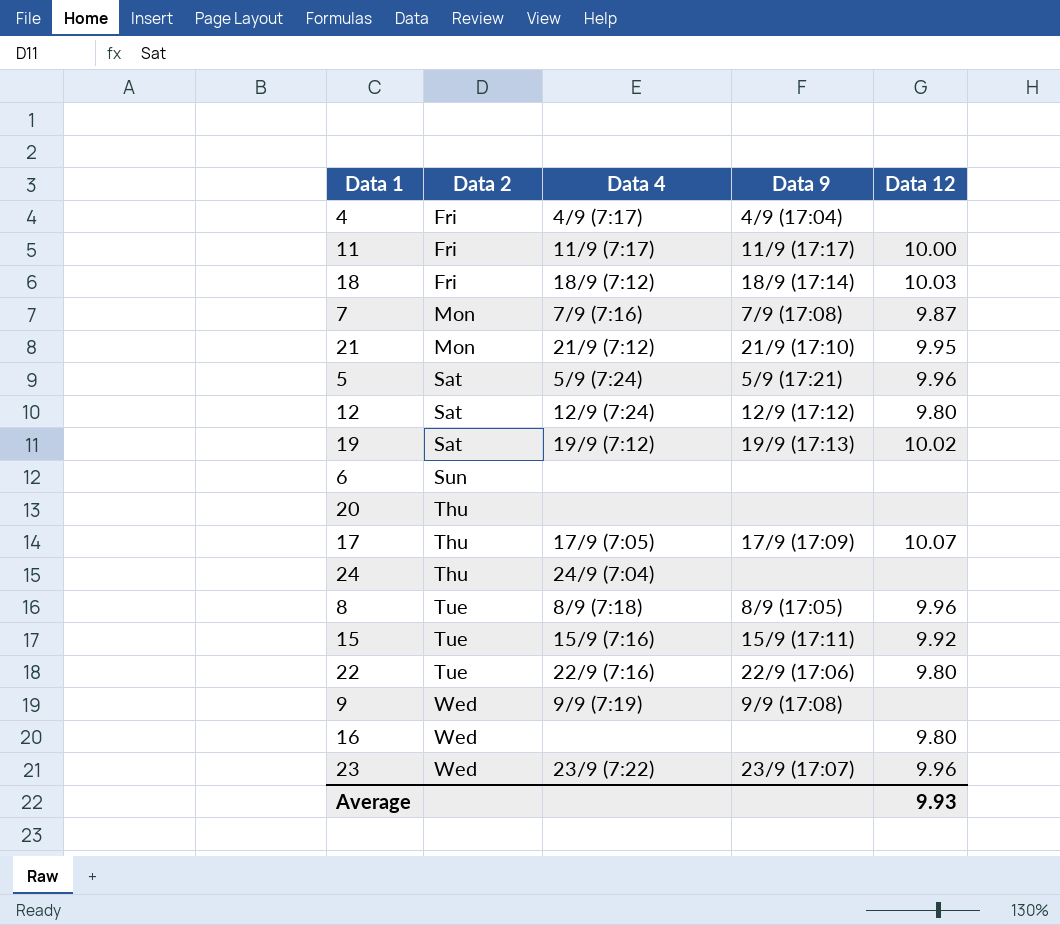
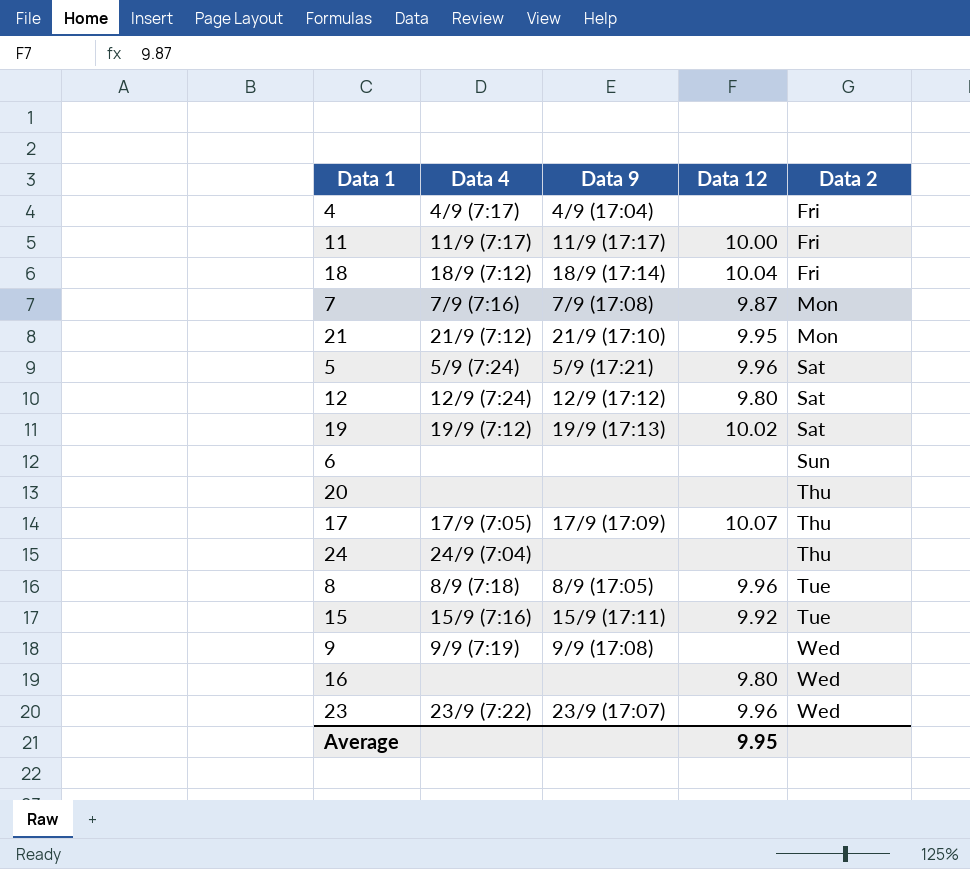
column Data 2 | position: 2 -> 5
row 22: Tue | 22/9 (7:16) | 22/9 (17:06) | 9.80 -> none
18 | Data 12: 10.03 -> 10.04
Average | Data 12: 9.93 -> 9.95

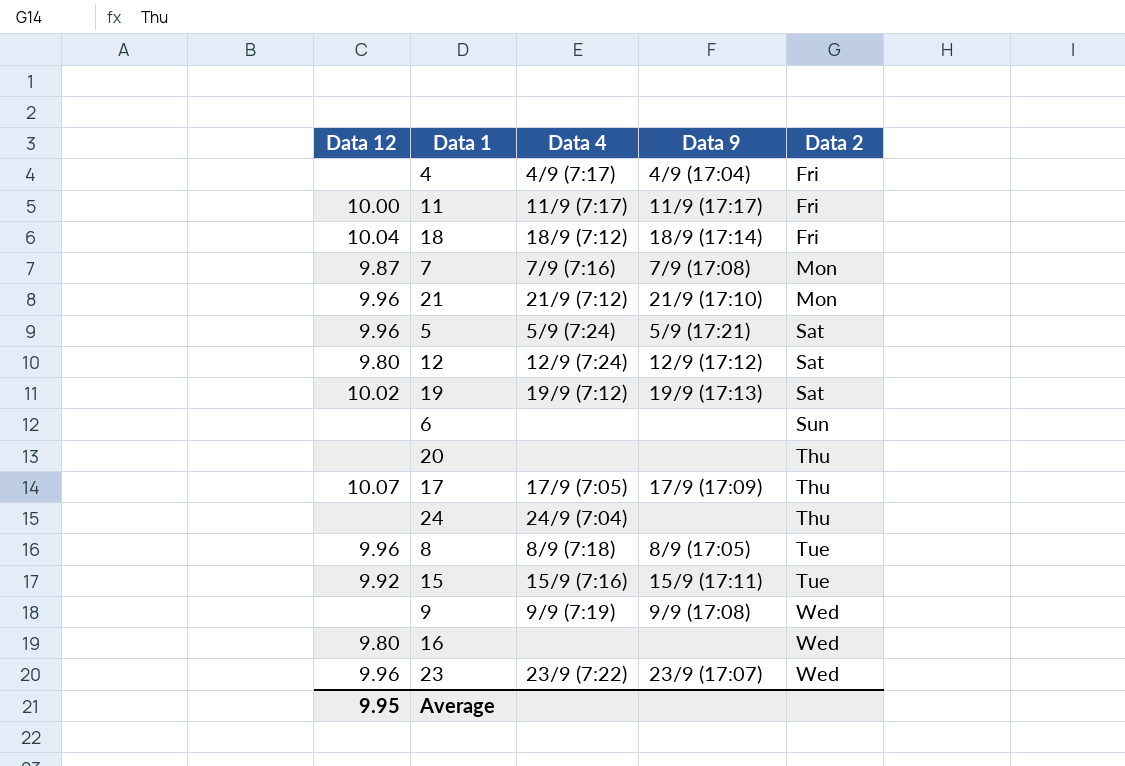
column Data 12 | position: 4 -> 1
21 | Data 12: 9.95 -> 9.96

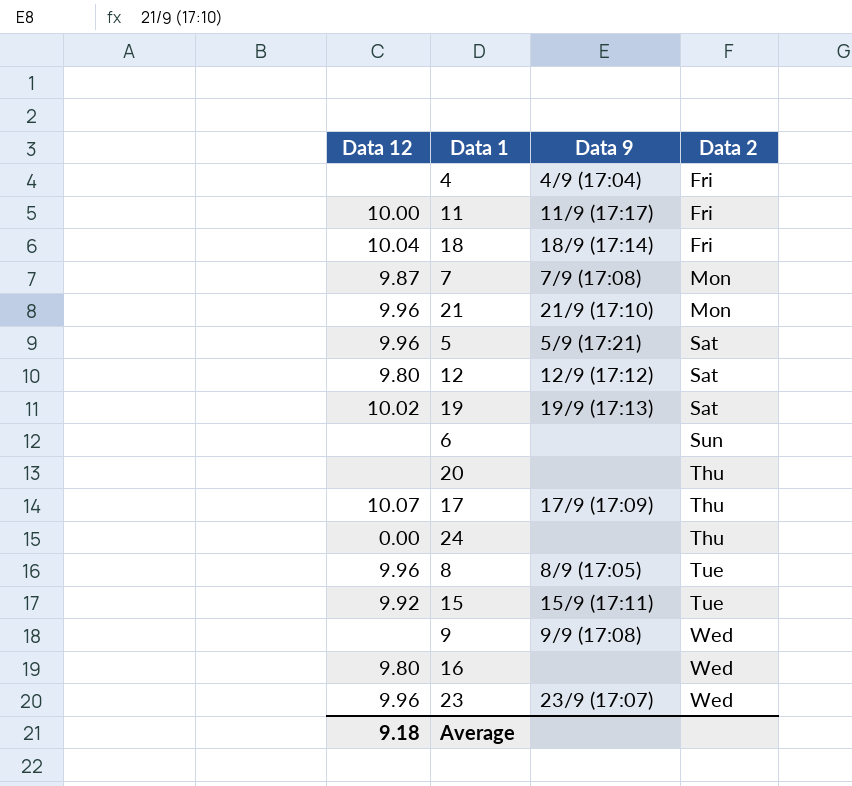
column Data 4 | position: 3 -> none
24 | Data 12: none -> 0.00
Average | Data 12: 9.95 -> 9.18

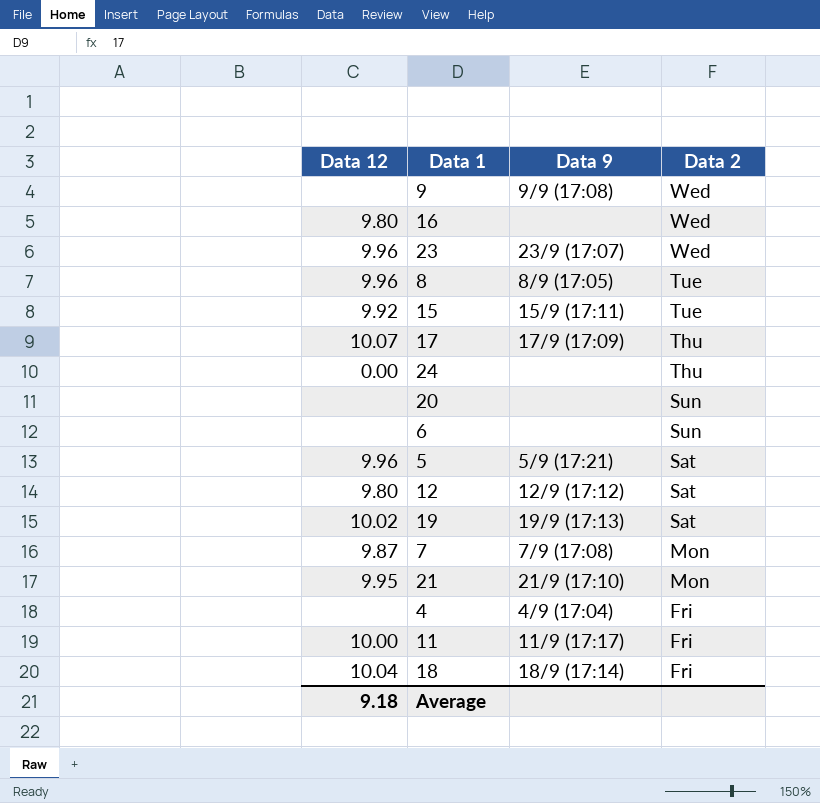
row order: Data 2 ascending -> Data 2 descending
20 | Data 2: Thu -> Sun
21 | Data 12: 9.96 -> 9.95

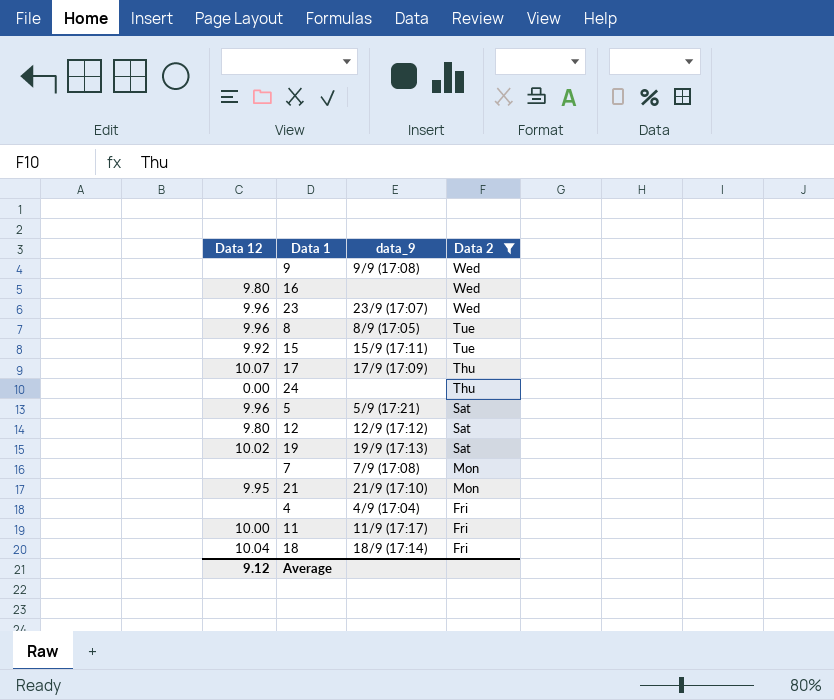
filter: none -> Data 2 != Sun
column name: Data 9 -> data_9
7 | Data 12: 9.87 -> none
Average | Data 12: 9.18 -> 9.12

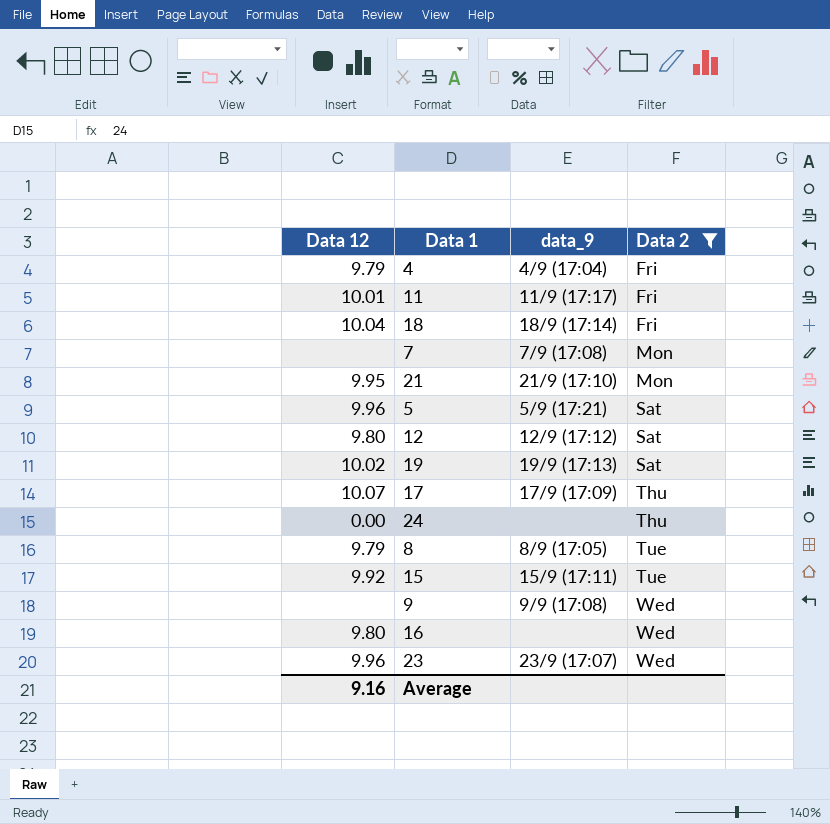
row order: Data 2 descending -> Data 2 ascending
4 | Data 12: none -> 9.79
11 | Data 12: 10.00 -> 10.01
8 | Data 12: 9.96 -> 9.79
Average | Data 12: 9.12 -> 9.16

